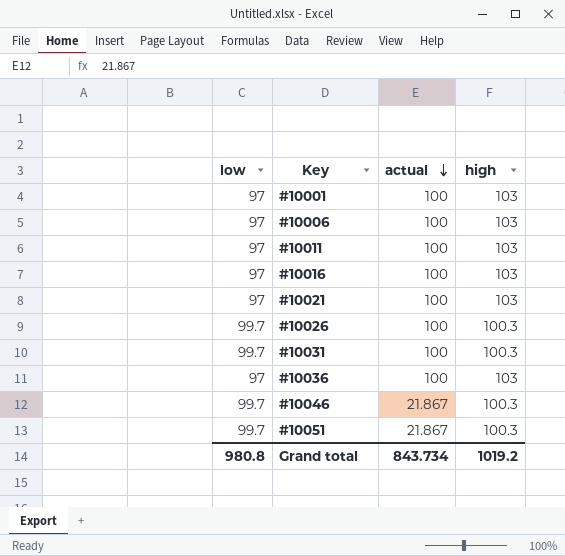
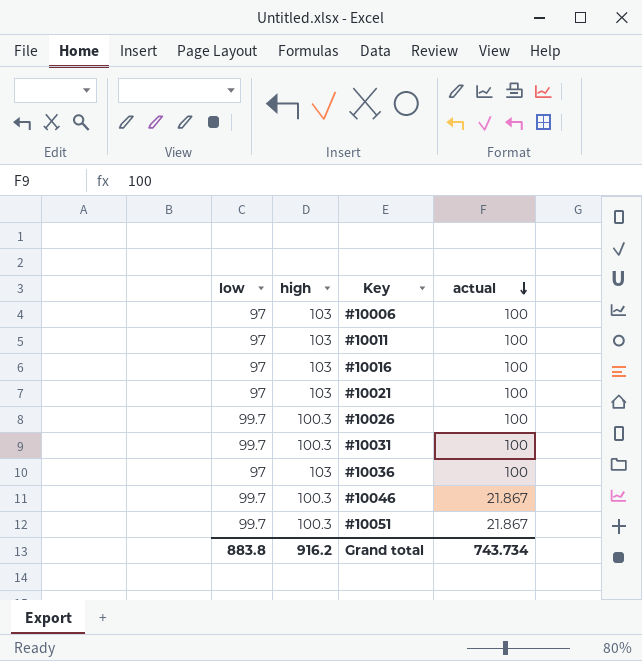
column high | position: 4 -> 2
row #10001: 97 | 100 | 103 -> none
Grand total | low: 980.8 -> 883.8
Grand total | high: 1019.2 -> 916.2
Grand total | actual: 843.734 -> 743.734

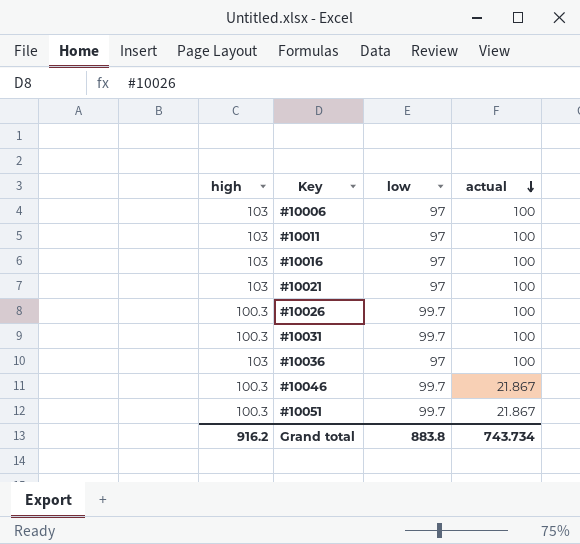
column low | position: 1 -> 3

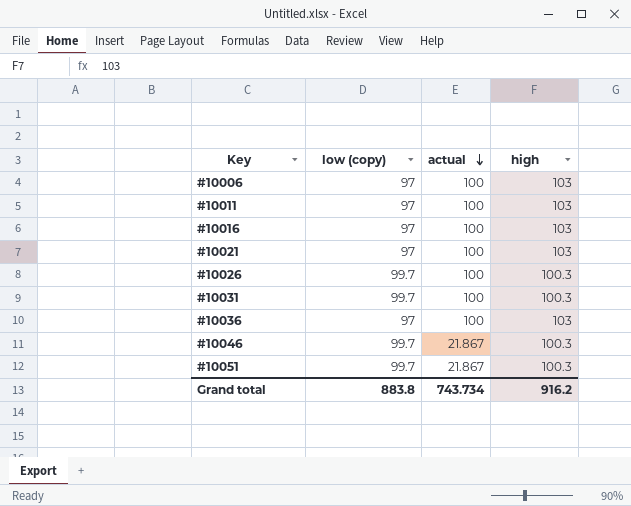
column name: low -> low (copy)
column high | position: 1 -> 4

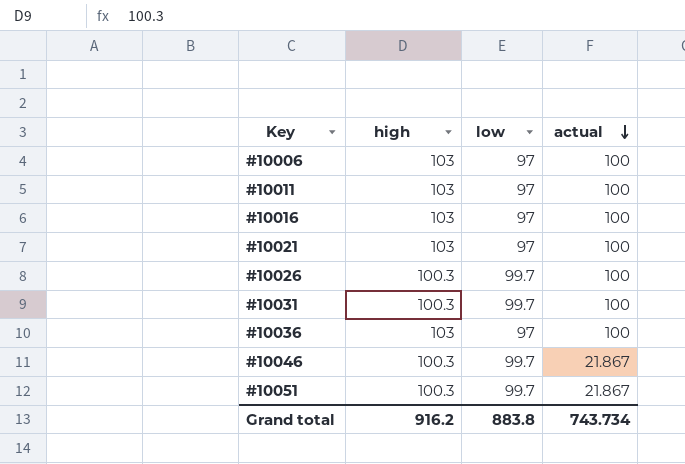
column high | position: 4 -> 2
column name: low (copy) -> low

